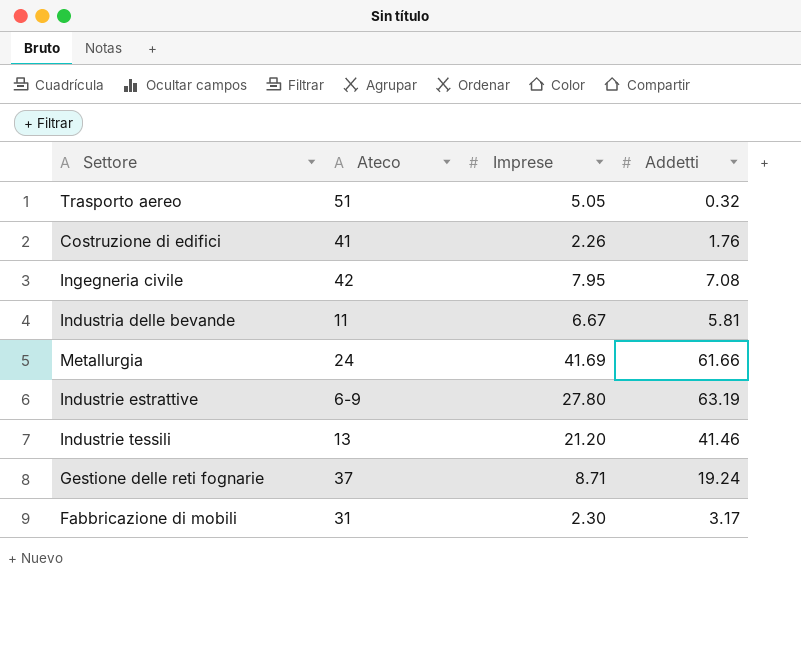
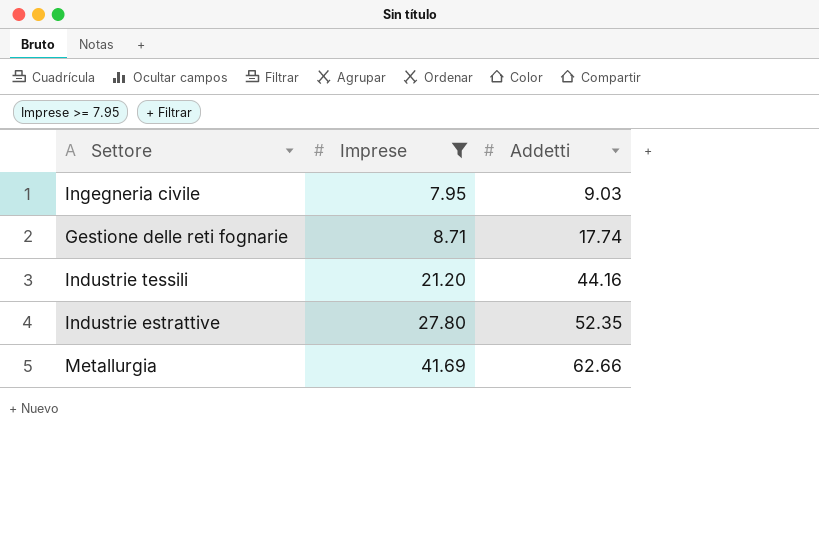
filter: none -> Imprese >= 7.95
row order: none -> Imprese ascending
column Ateco | position: 2 -> none
Ingegneria civile | Addetti: 7.08 -> 9.03
Gestione delle reti fognarie | Addetti: 19.24 -> 17.74
Industrie tessili | Addetti: 41.46 -> 44.16
Industrie estrattive | Addetti: 63.19 -> 52.35
Metallurgia | Addetti: 61.66 -> 62.66

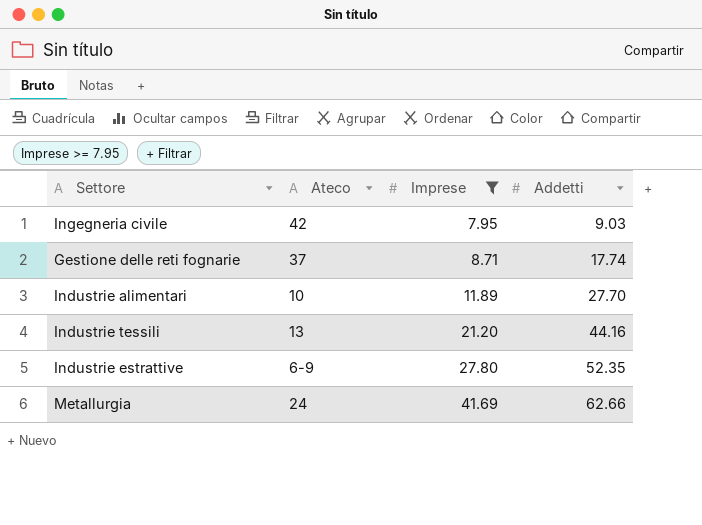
column Ateco | position: none -> 2
row Industrie alimentari: none -> 10 | 11.89 | 27.70

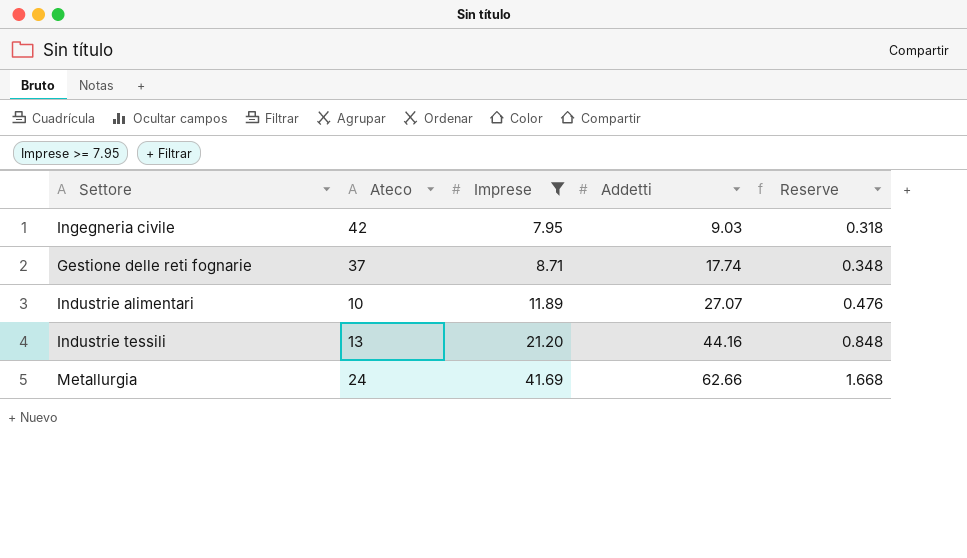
column Reserve | formula: none -> [Imprese] * 0.04
row Industrie estrattive: 6-9 | 27.80 | 52.35 -> none
Industrie alimentari | Addetti: 27.70 -> 27.07

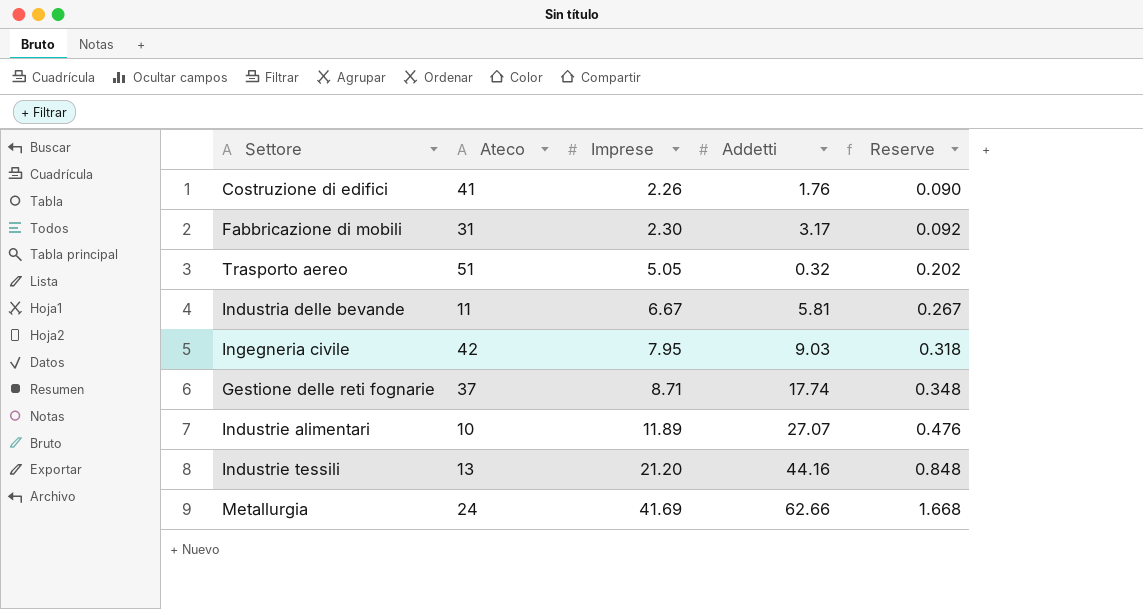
filter: Imprese >= 7.95 -> none

